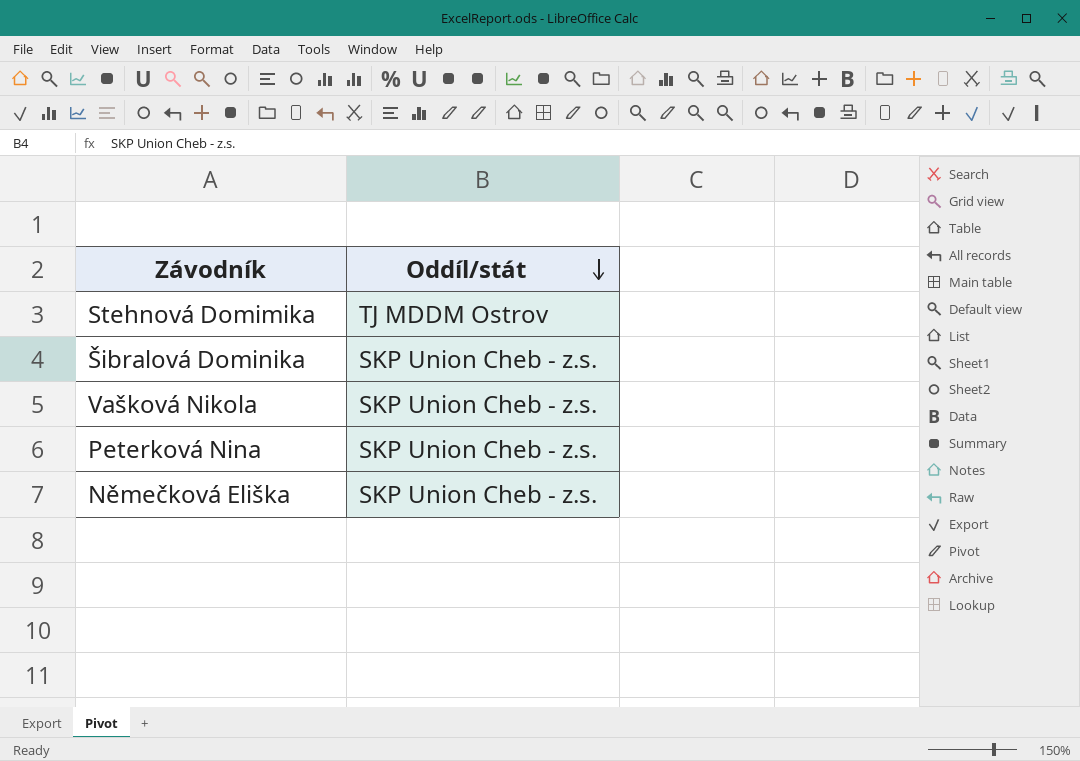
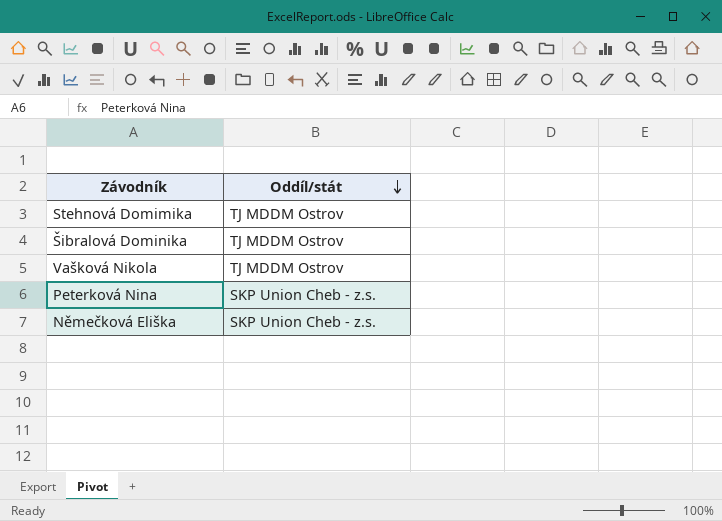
Šibralová Dominika | Oddíl/stát: SKP Union Cheb - z.s. -> TJ MDDM Ostrov
Vašková Nikola | Oddíl/stát: SKP Union Cheb - z.s. -> TJ MDDM Ostrov

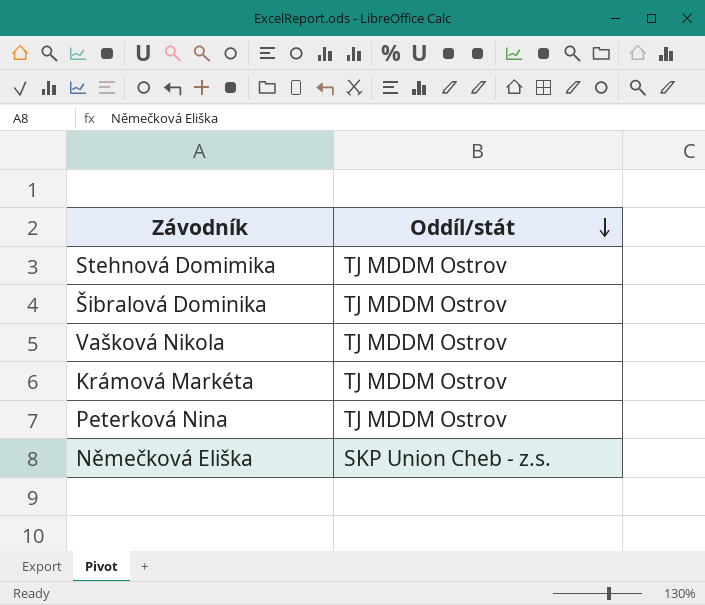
row Krámová Markéta: none -> TJ MDDM Ostrov
Peterková Nina | Oddíl/stát: SKP Union Cheb - z.s. -> TJ MDDM Ostrov

